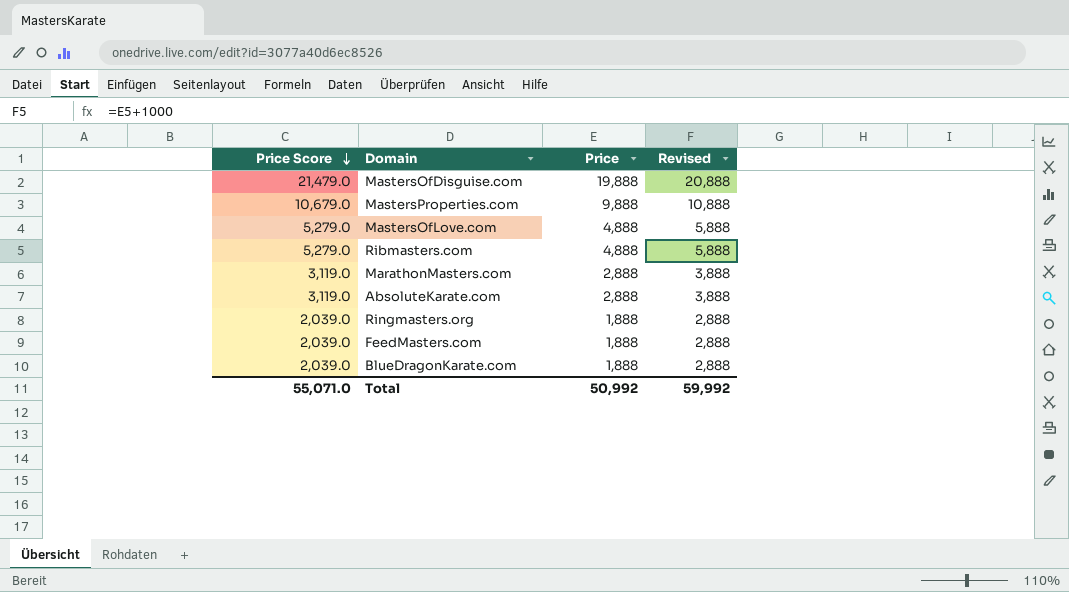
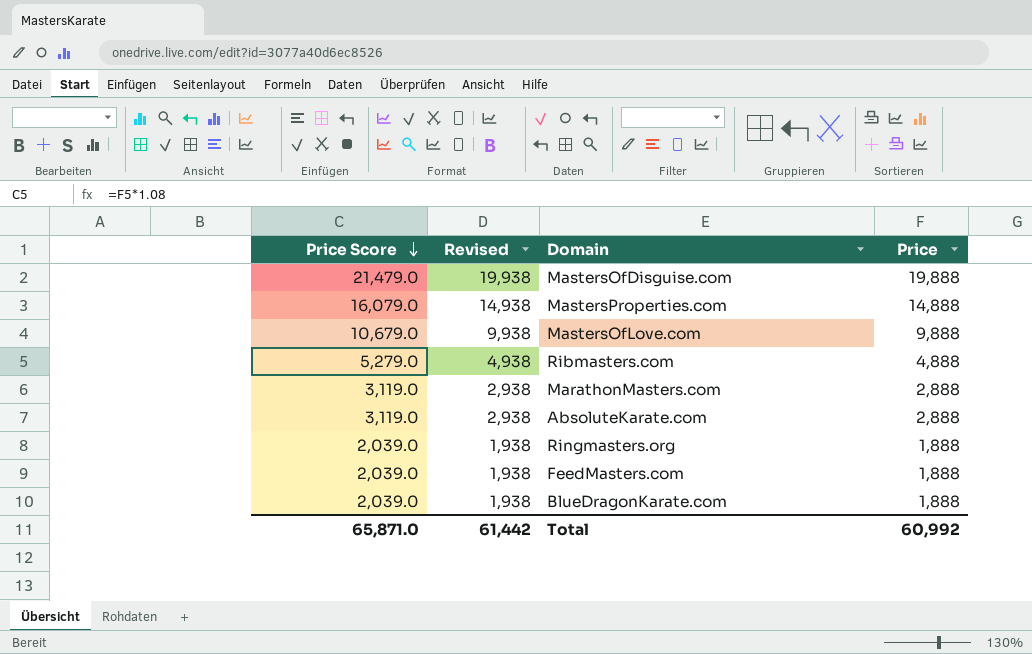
column Revised | formula: [Price] + 1000 -> [Price] + 50
column Revised | position: 4 -> 2
MastersProperties.com | Price Score: 10,679.0 -> 16,079.0
MastersProperties.com | Price: 9,888 -> 14,888
MastersOfLove.com | Price Score: 5,279.0 -> 10,679.0
MastersOfLove.com | Price: 4,888 -> 9,888
Total | Price Score: 55,071.0 -> 65,871.0
Total | Revised: 59,992 -> 61,442
Total | Price: 50,992 -> 60,992

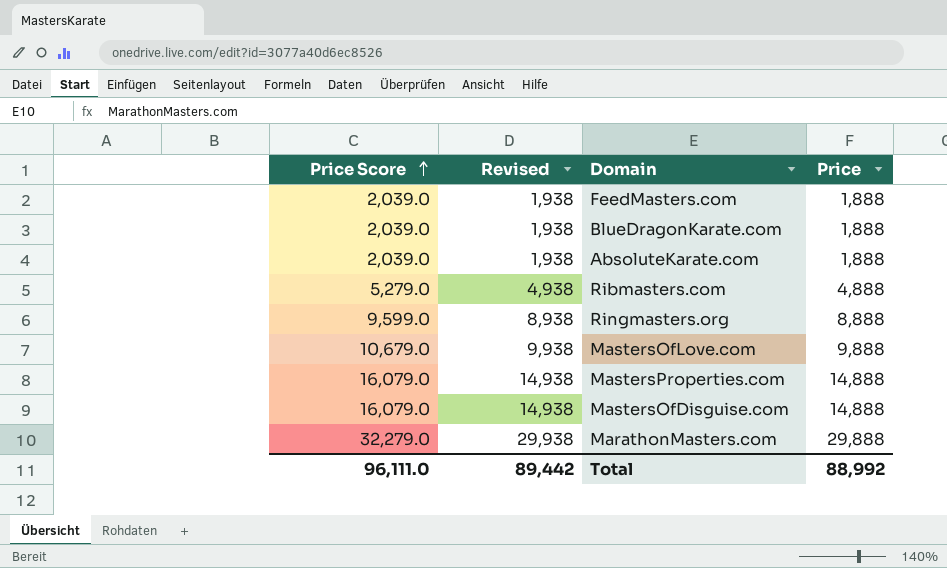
row order: Price Score descending -> Price Score ascending
AbsoluteKarate.com | Price Score: 3,119.0 -> 2,039.0
AbsoluteKarate.com | Revised: 2,938 -> 1,938
AbsoluteKarate.com | Price: 2,888 -> 1,888
Ringmasters.org | Price Score: 2,039.0 -> 9,599.0
Ringmasters.org | Revised: 1,938 -> 8,938
Ringmasters.org | Price: 1,888 -> 8,888
MastersOfDisguise.com | Price Score: 21,479.0 -> 16,079.0
MastersOfDisguise.com | Revised: 19,938 -> 14,938
MastersOfDisguise.com | Price: 19,888 -> 14,888
MarathonMasters.com | Price Score: 3,119.0 -> 32,279.0
MarathonMasters.com | Revised: 2,938 -> 29,938
MarathonMasters.com | Price: 2,888 -> 29,888
Total | Price Score: 65,871.0 -> 96,111.0
Total | Revised: 61,442 -> 89,442
Total | Price: 60,992 -> 88,992

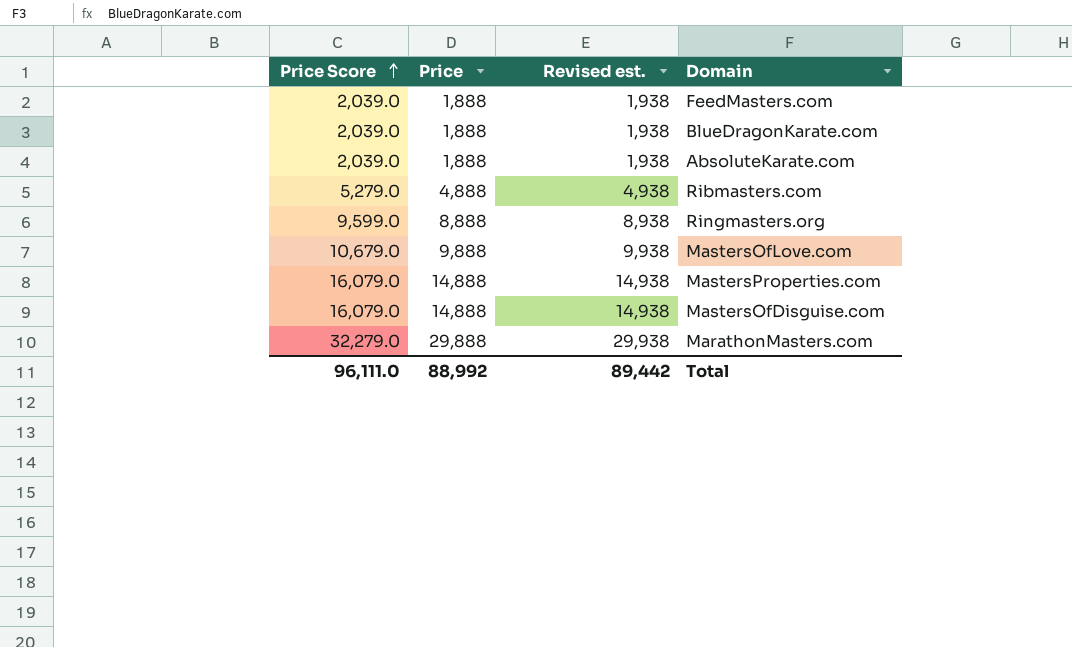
column Price | position: 4 -> 2
column name: Revised -> Revised est.

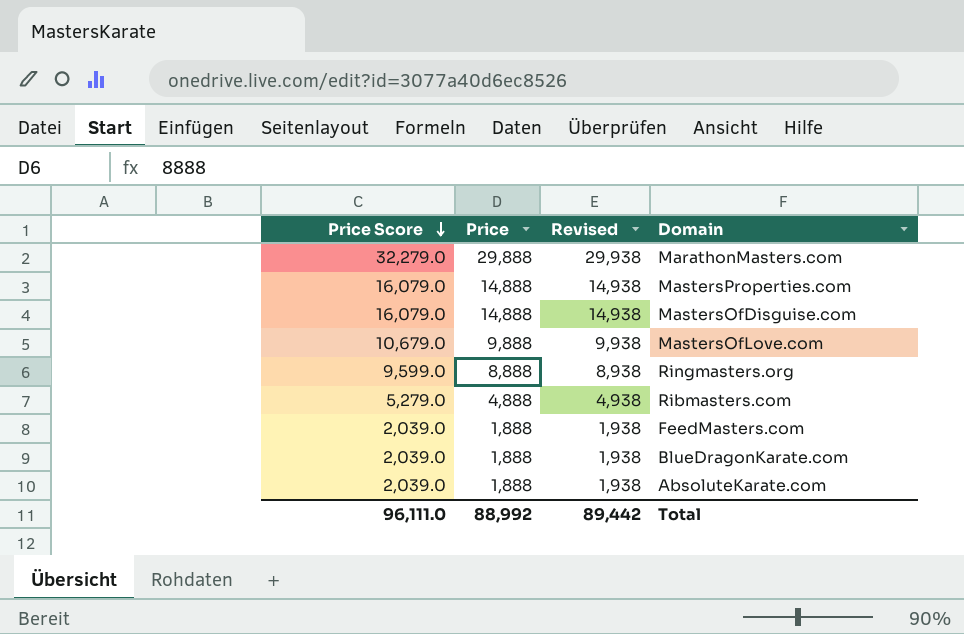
row order: Price Score ascending -> Price Score descending
column name: Revised est. -> Revised

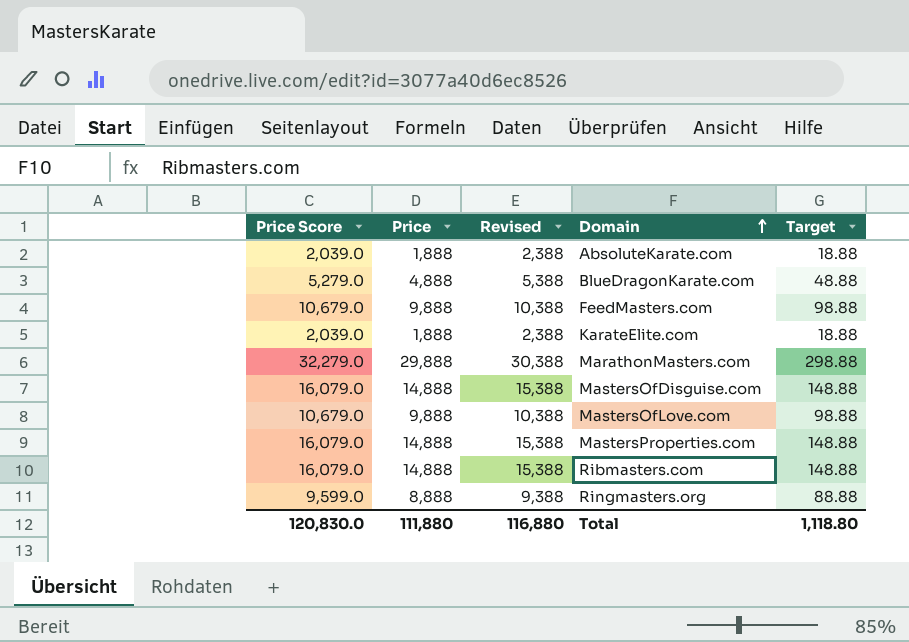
row order: Price Score descending -> Domain ascending
column Revised | formula: [Price] + 50 -> [Price] + 500
column Target | formula: none -> [Price] * 0.01
BlueDragonKarate.com | Price Score: 2,039.0 -> 5,279.0
BlueDragonKarate.com | Price: 1,888 -> 4,888
FeedMasters.com | Price Score: 2,039.0 -> 10,679.0
FeedMasters.com | Price: 1,888 -> 9,888
row KarateElite.com: none -> 2,039.0 | 1,888 | 2,388 | 18.88
Ribmasters.com | Price Score: 5,279.0 -> 16,079.0
Ribmasters.com | Price: 4,888 -> 14,888
Total | Price Score: 96,111.0 -> 120,830.0
Total | Price: 88,992 -> 111,880
Total | Revised: 89,442 -> 116,880

